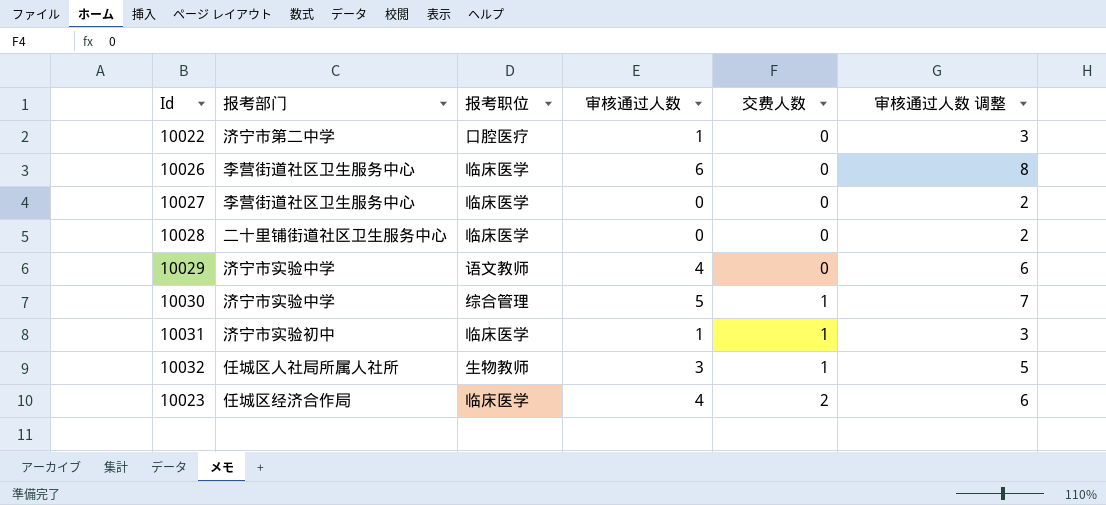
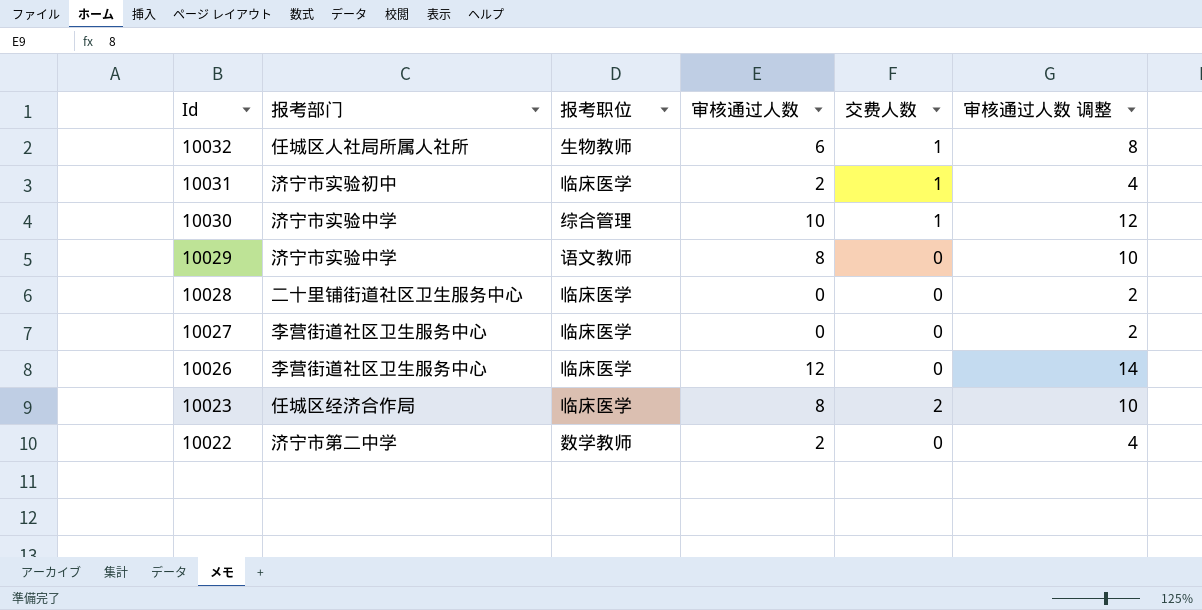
row order: 交费人数 ascending -> Id descending
10032 | 审核通过人数: 3 -> 6
10032 | 审核通过人数 调整: 5 -> 8
10031 | 审核通过人数: 1 -> 2
10031 | 审核通过人数 调整: 3 -> 4
10030 | 审核通过人数: 5 -> 10
10030 | 审核通过人数 调整: 7 -> 12
10029 | 审核通过人数: 4 -> 8
10029 | 审核通过人数 调整: 6 -> 10
10026 | 审核通过人数: 6 -> 12
10026 | 审核通过人数 调整: 8 -> 14
10023 | 审核通过人数: 4 -> 8
10023 | 审核通过人数 调整: 6 -> 10
10022 | 报考职位: 口腔医疗 -> 数学教师
10022 | 审核通过人数: 1 -> 2
10022 | 审核通过人数 调整: 3 -> 4

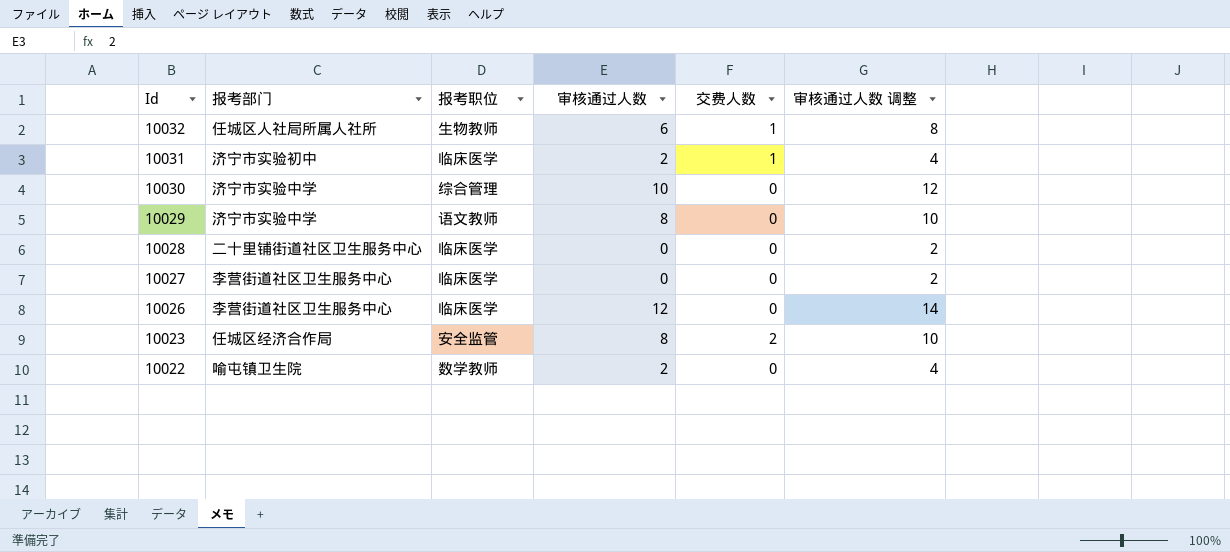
10030 | 交费人数: 1 -> 0
10023 | 报考职位: 临床医学 -> 安全监管
10022 | 报考部门: 济宁市第二中学 -> 喻屯镇卫生院

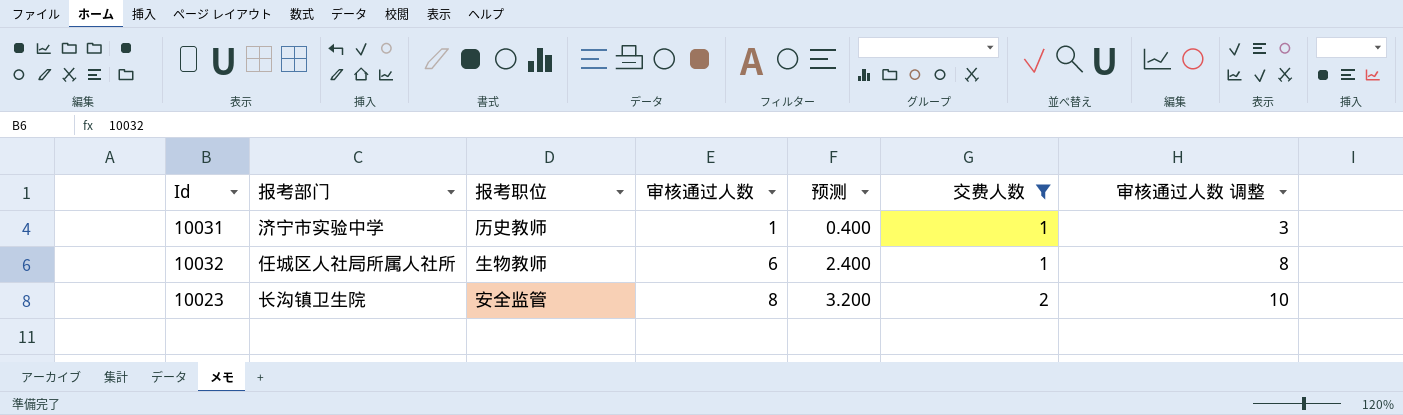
filter: none -> 交费人数 != 0
row order: Id descending -> 审核通过人数 ascending
column 预测 | formula: none -> [审核通过人数] * 0.4
10031 | 报考部门: 济宁市实验初中 -> 济宁市实验中学
10031 | 报考职位: 临床医学 -> 历史教师
10031 | 审核通过人数: 2 -> 1
10031 | 审核通过人数 调整: 4 -> 3
10023 | 报考部门: 任城区经济合作局 -> 长沟镇卫生院

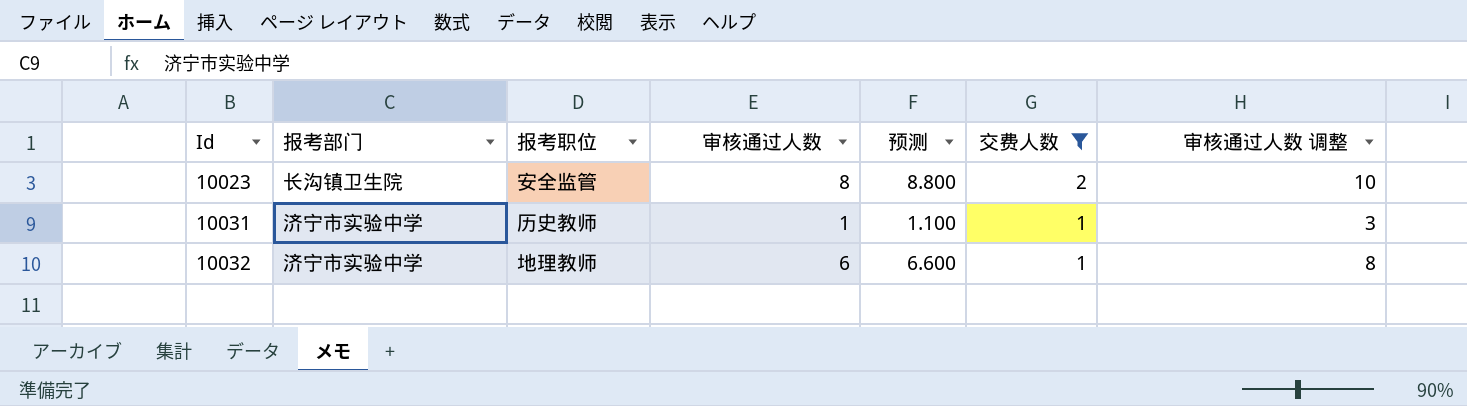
row order: 审核通过人数 ascending -> Id ascending
column 预测 | formula: [审核通过人数] * 0.4 -> [审核通过人数] * 1.1
10032 | 报考部门: 任城区人社局所属人社所 -> 济宁市实验中学
10032 | 报考职位: 生物教师 -> 地理教师

